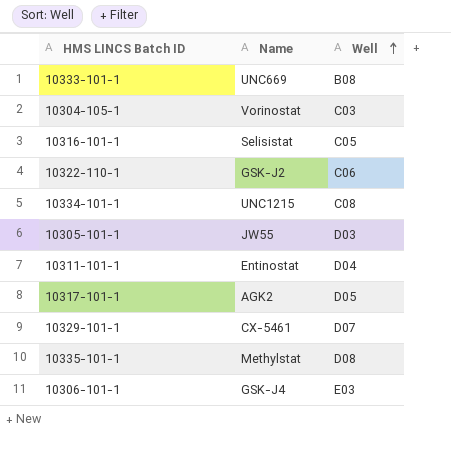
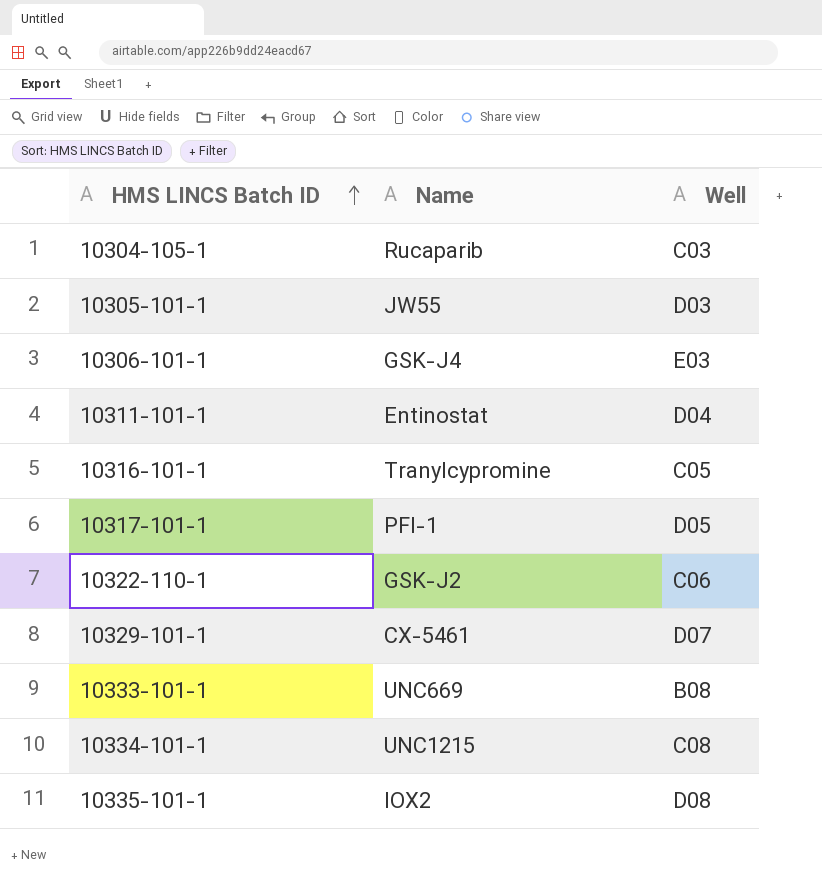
row order: Well ascending -> HMS LINCS Batch ID ascending
10304-105-1 | Name: Vorinostat -> Rucaparib
10316-101-1 | Name: Selisistat -> Tranylcypromine
10317-101-1 | Name: AGK2 -> PFI-1
10335-101-1 | Name: Methylstat -> IOX2

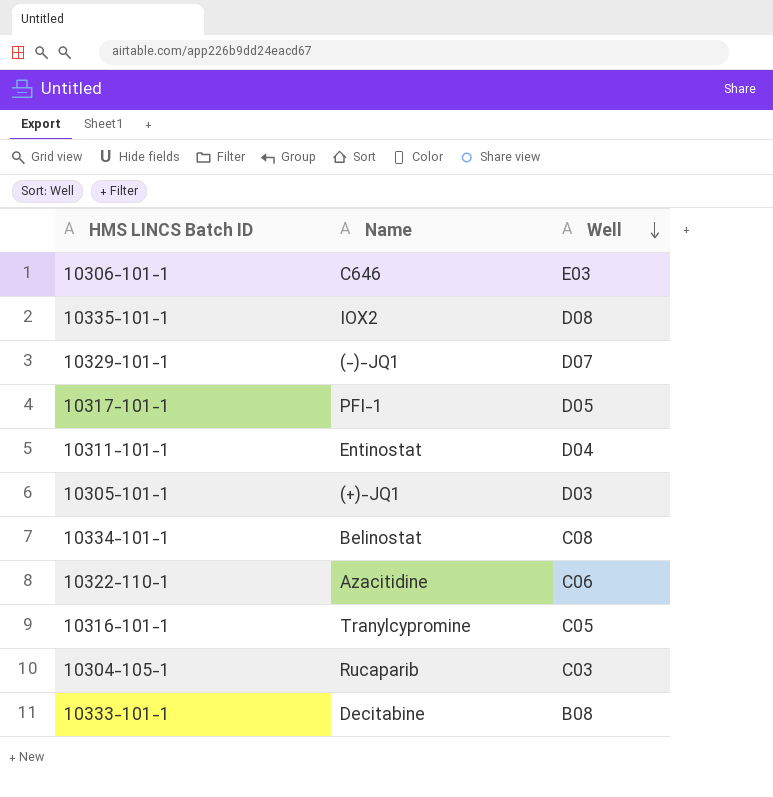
row order: HMS LINCS Batch ID ascending -> Well descending
10306-101-1 | Name: GSK-J4 -> C646
10329-101-1 | Name: CX-5461 -> (-)-JQ1
10305-101-1 | Name: JW55 -> (+)-JQ1
10334-101-1 | Name: UNC1215 -> Belinostat
10322-110-1 | Name: GSK-J2 -> Azacitidine
10333-101-1 | Name: UNC669 -> Decitabine

